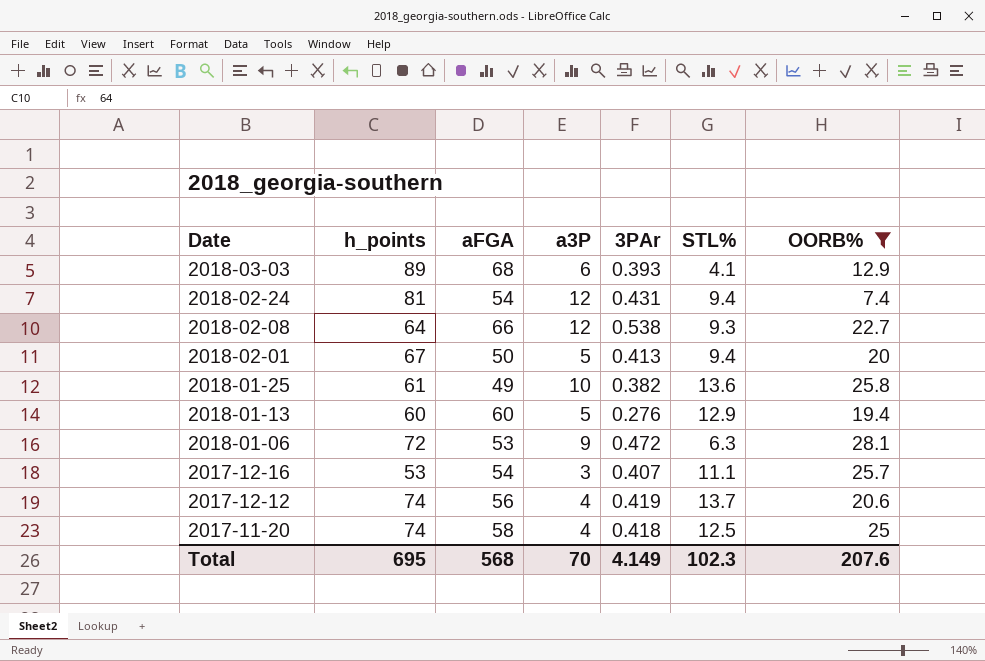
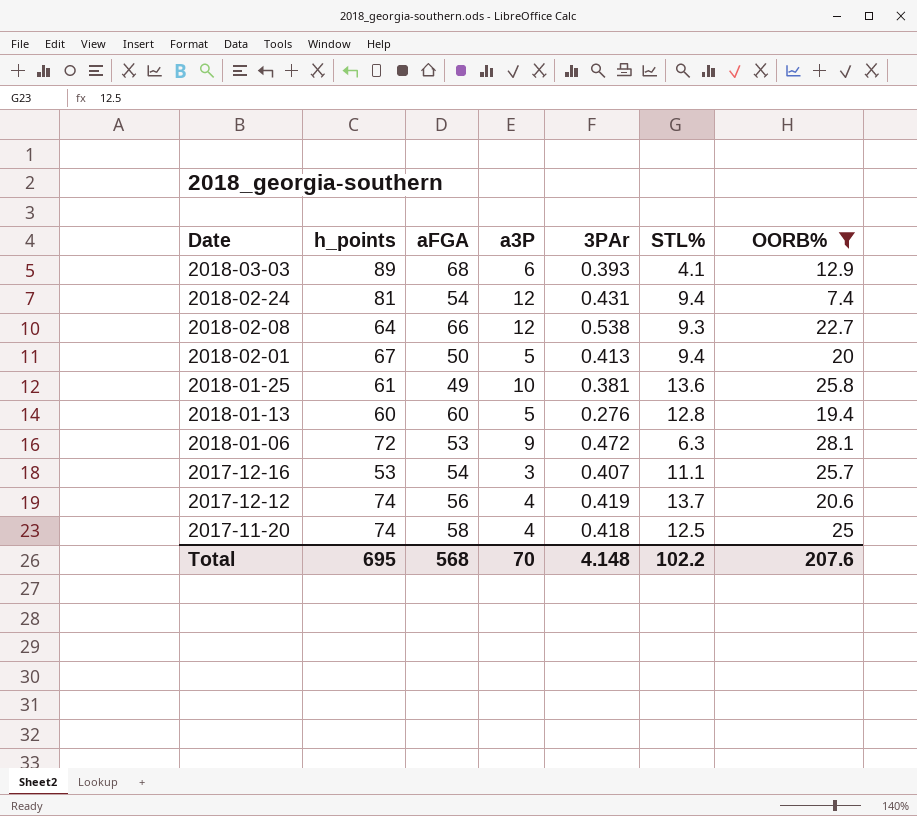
2018-01-25 | 3PAr: 0.382 -> 0.381
2018-01-13 | STL%: 12.9 -> 12.8
Total | 3PAr: 4.149 -> 4.148
Total | STL%: 102.3 -> 102.2

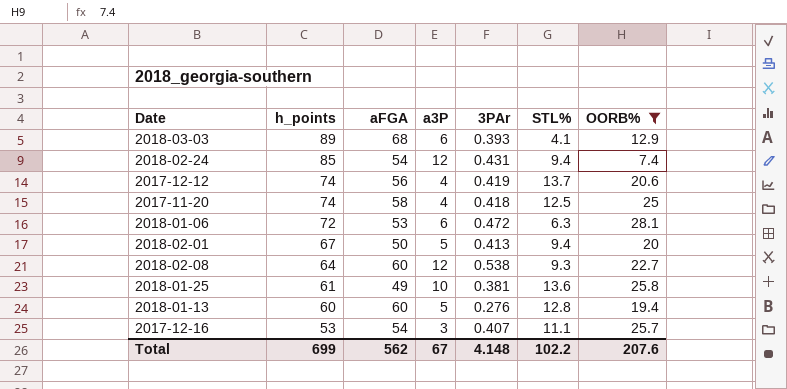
row order: Date descending -> h_points descending
2018-02-24 | h_points: 81 -> 85
2018-01-06 | a3P: 9 -> 6
2018-02-08 | aFGA: 66 -> 60
Total | h_points: 695 -> 699
Total | aFGA: 568 -> 562
Total | a3P: 70 -> 67

